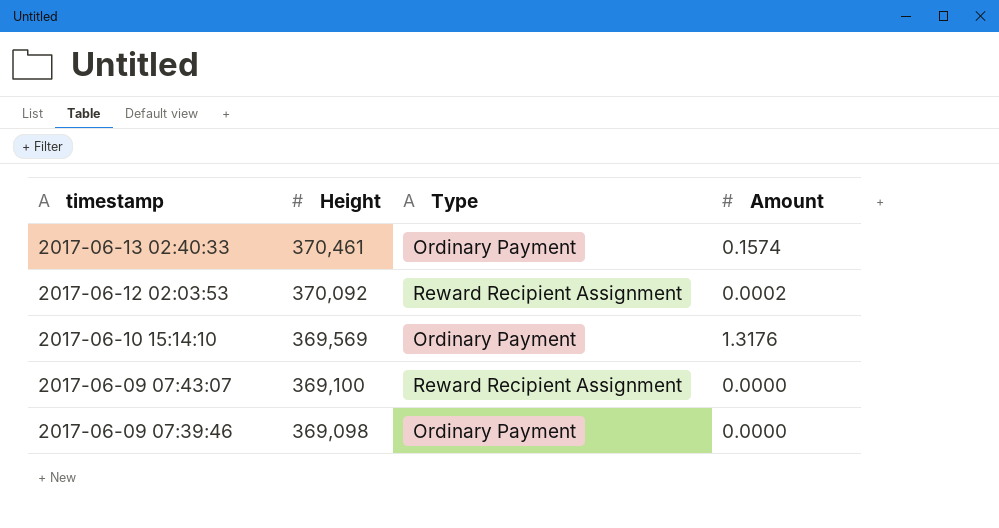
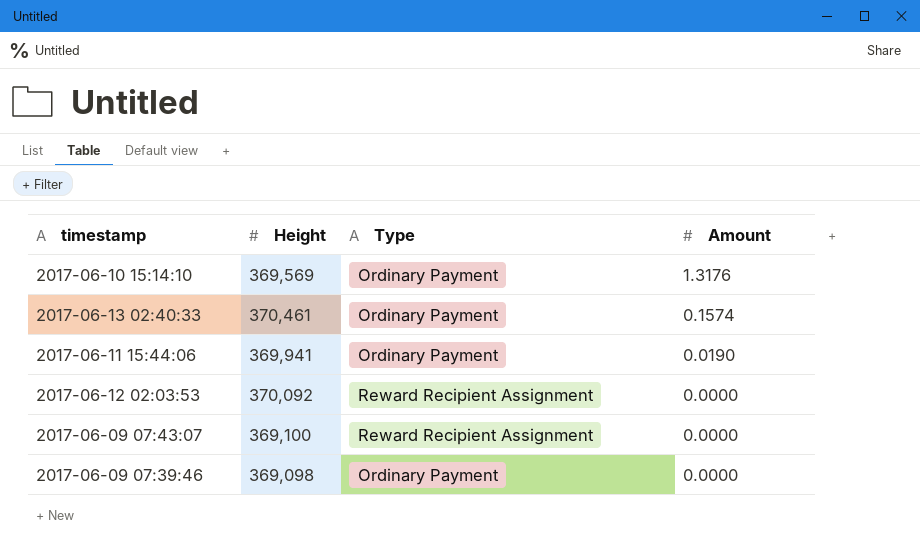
row order: timestamp descending -> Amount descending
row 2017-06-11 15:44:06: none -> 369,941 | Ordinary Payment | 0.0190
2017-06-12 02:03:53 | Amount: 0.0002 -> 0.0000

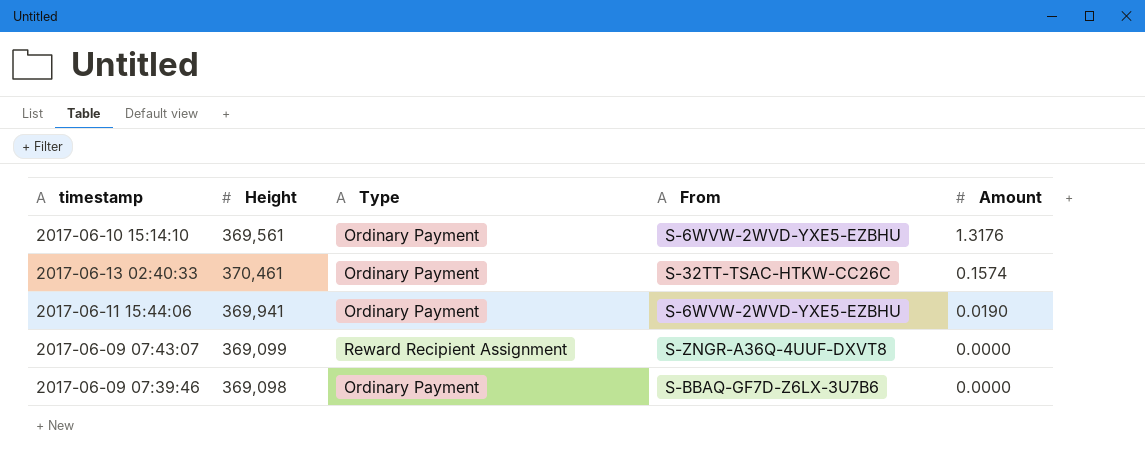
column From | position: none -> 4
row 2017-06-12 02:03:53: 370,092 | Reward Recipient Assignment | 0.0000 -> none
2017-06-10 15:14:10 | Height: 369,569 -> 369,561
2017-06-09 07:43:07 | Height: 369,100 -> 369,099

